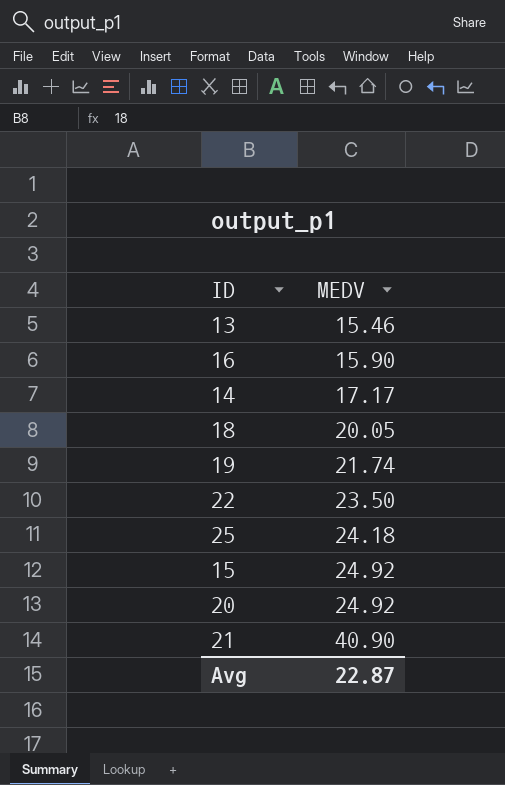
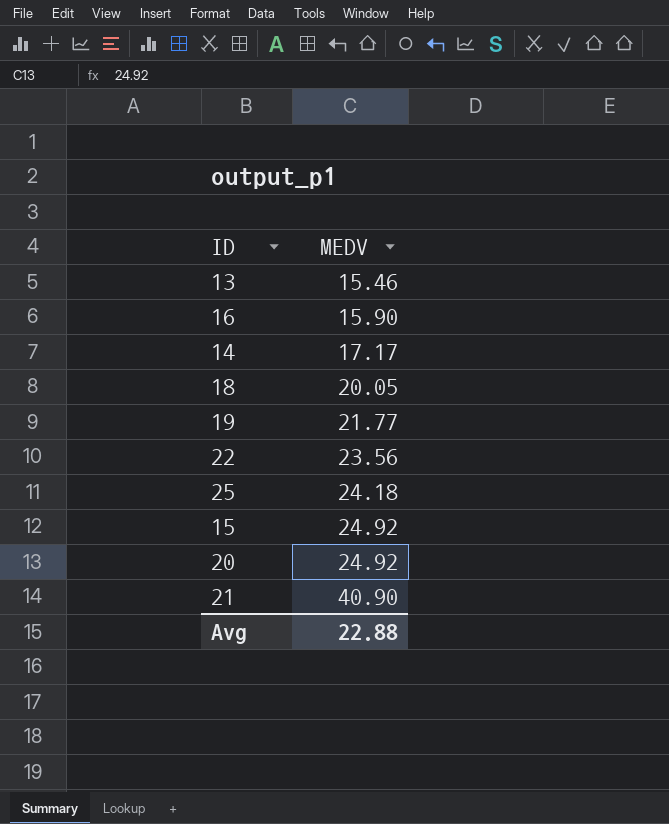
19 | MEDV: 21.74 -> 21.77
22 | MEDV: 23.50 -> 23.56
Avg | MEDV: 22.87 -> 22.88

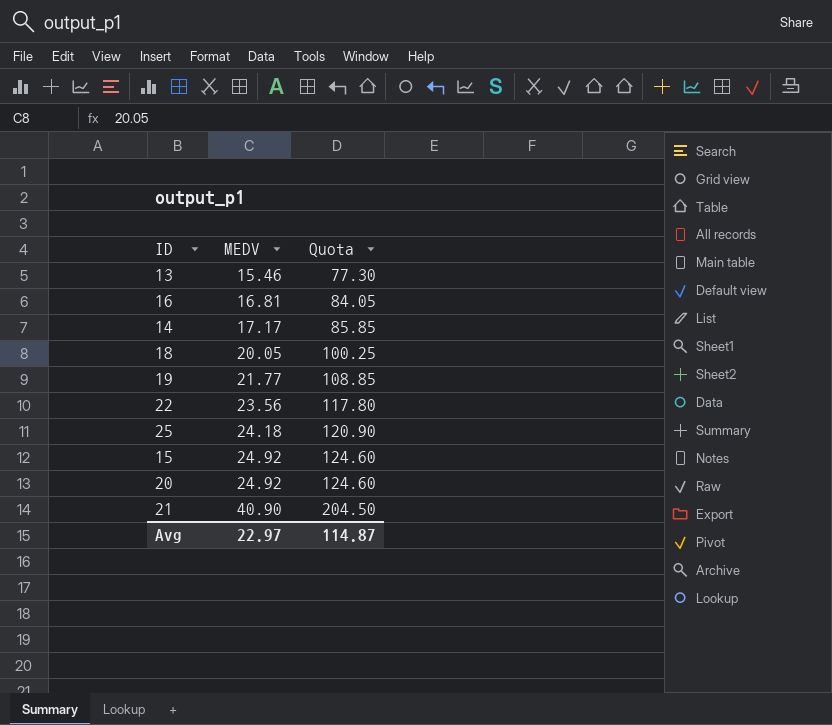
column Quota | formula: none -> [MEDV] * 5
16 | MEDV: 15.90 -> 16.81
Avg | MEDV: 22.88 -> 22.97

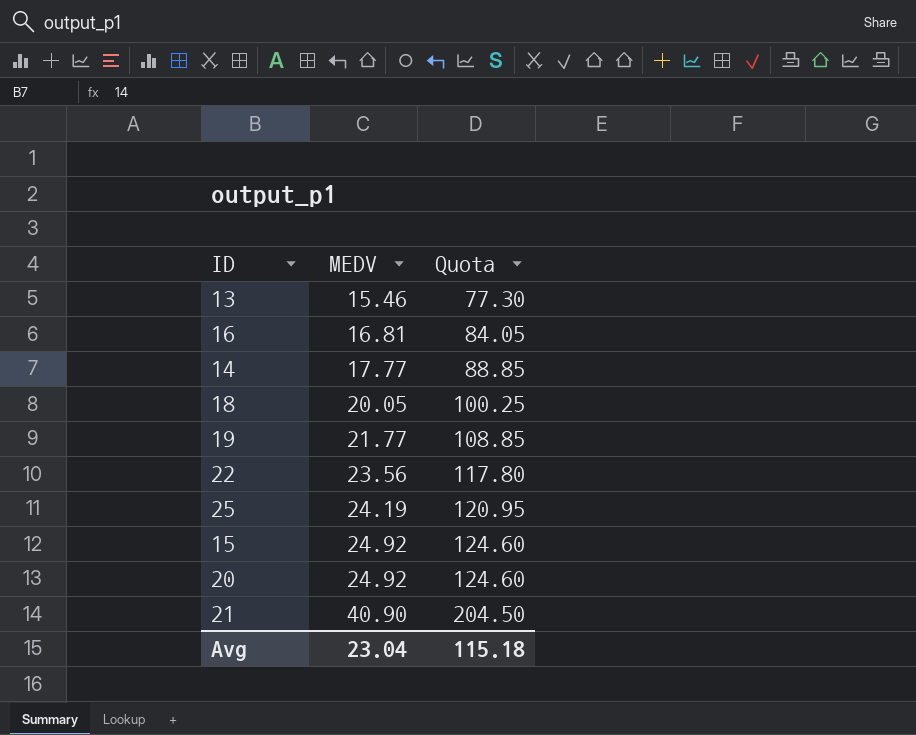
14 | MEDV: 17.17 -> 17.77
14 | Quota: 85.85 -> 88.85
25 | MEDV: 24.18 -> 24.19
25 | Quota: 120.90 -> 120.95
Avg | MEDV: 22.97 -> 23.04
Avg | Quota: 114.87 -> 115.18

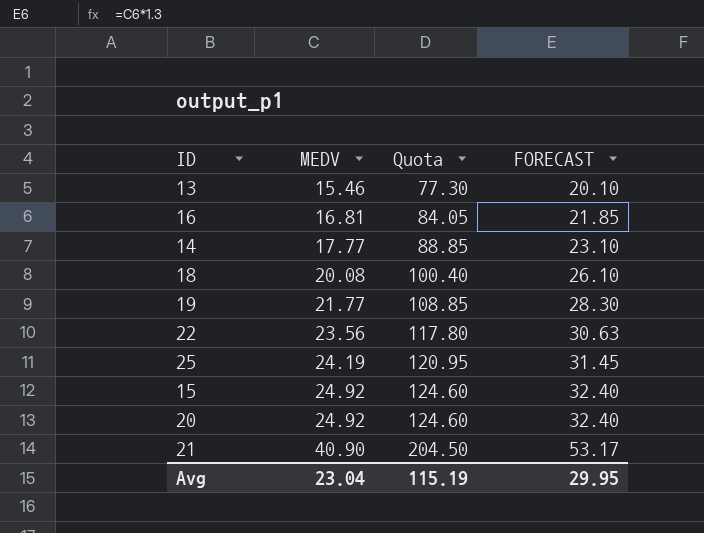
column FORECAST | formula: none -> [MEDV] * 1.3
18 | MEDV: 20.05 -> 20.08
18 | Quota: 100.25 -> 100.40
Avg | Quota: 115.18 -> 115.19

